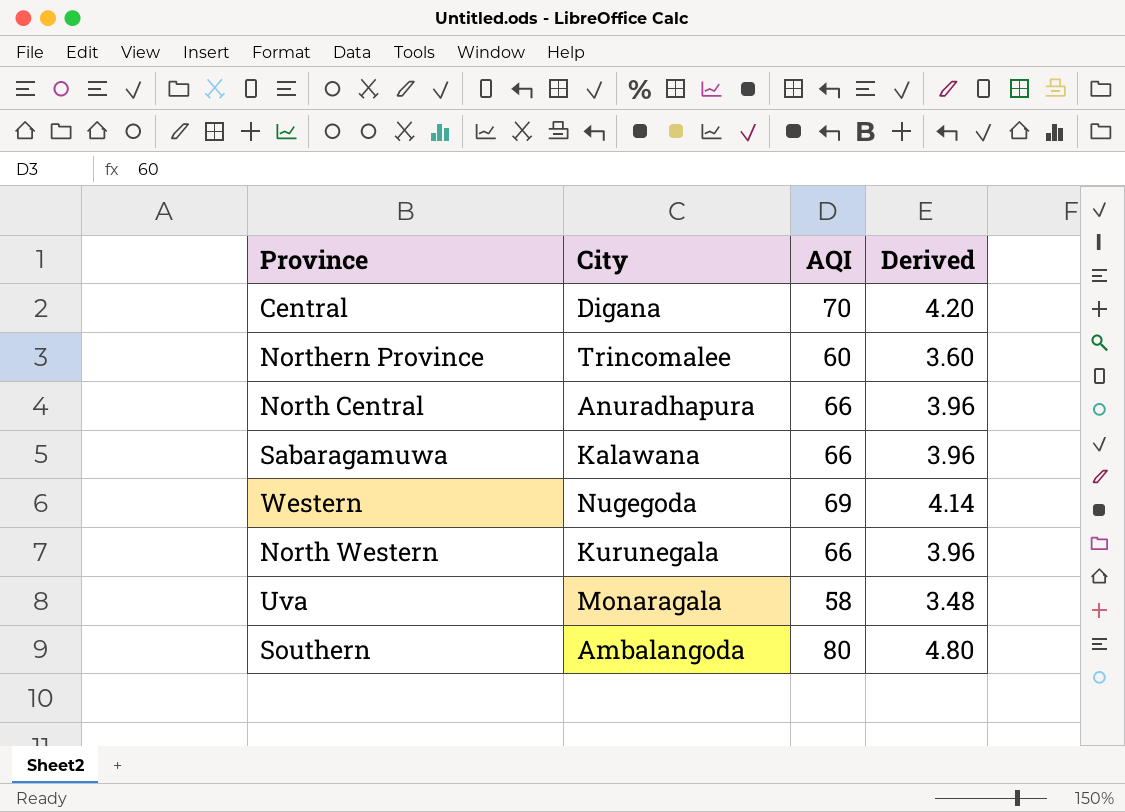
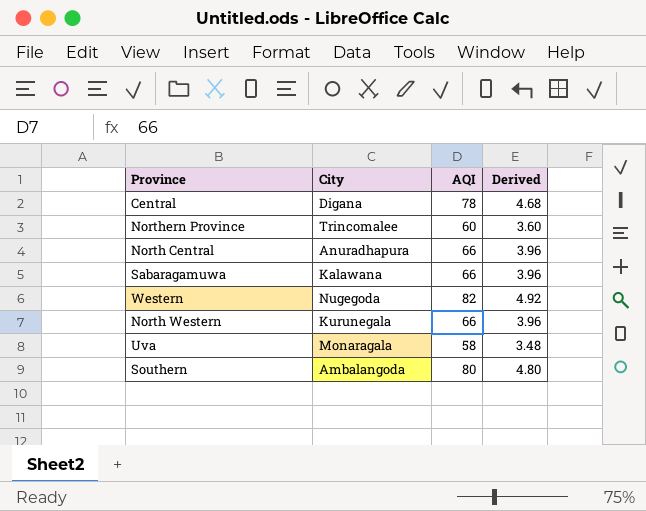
Central | AQI: 70 -> 78
Central | Derived: 4.20 -> 4.68
Western | AQI: 69 -> 82
Western | Derived: 4.14 -> 4.92

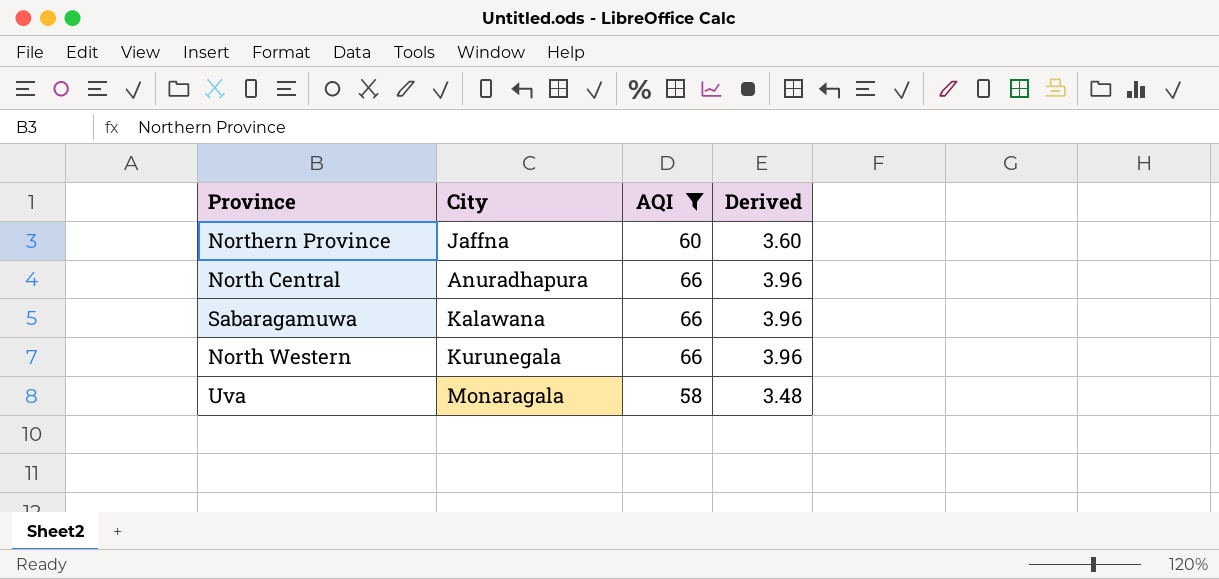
filter: none -> AQI <= 66
Northern Province | City: Trincomalee -> Jaffna

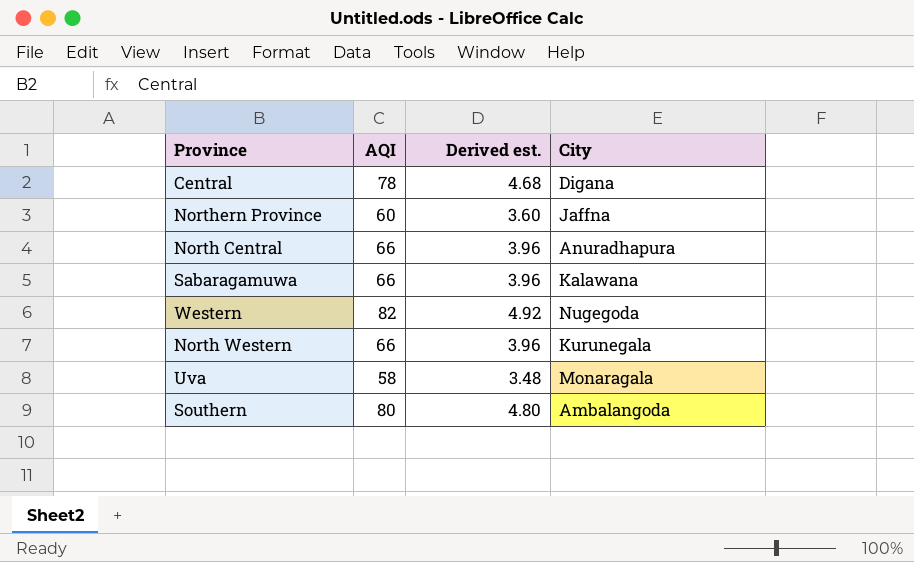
filter: AQI <= 66 -> none
column name: Derived -> Derived est.
column City | position: 2 -> 4

